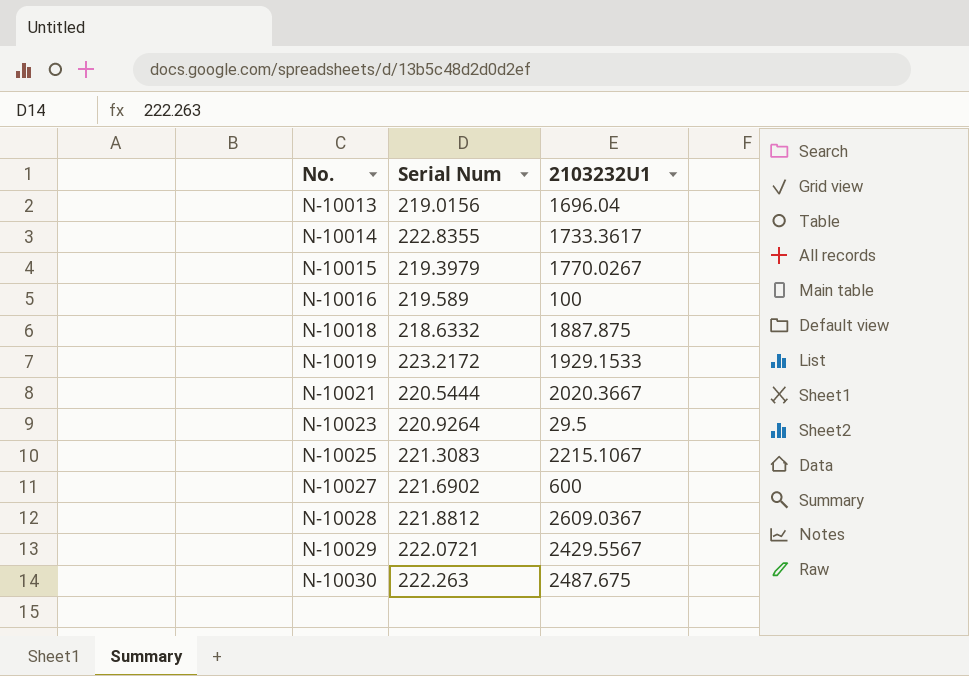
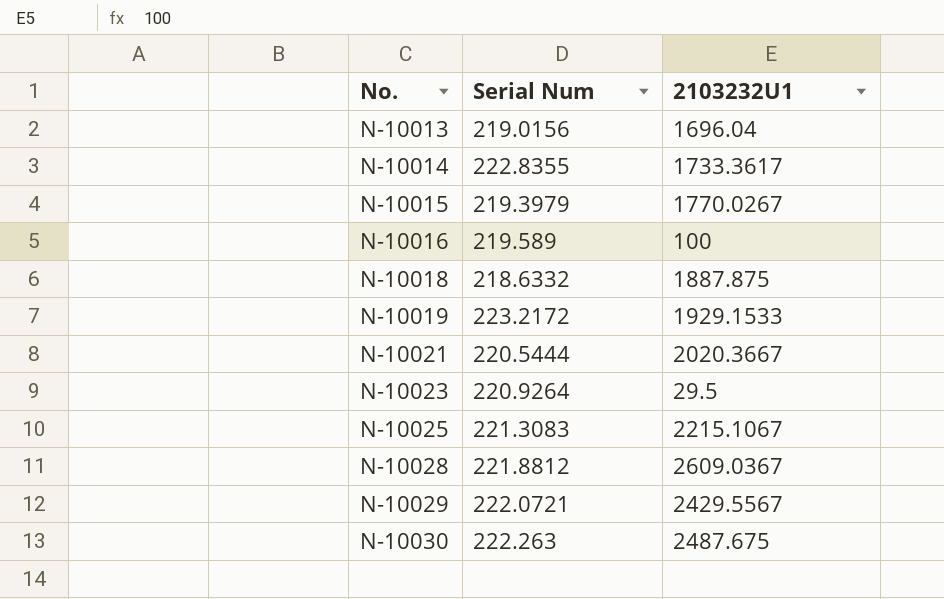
row N-10027: 221.6902 | 600 -> none

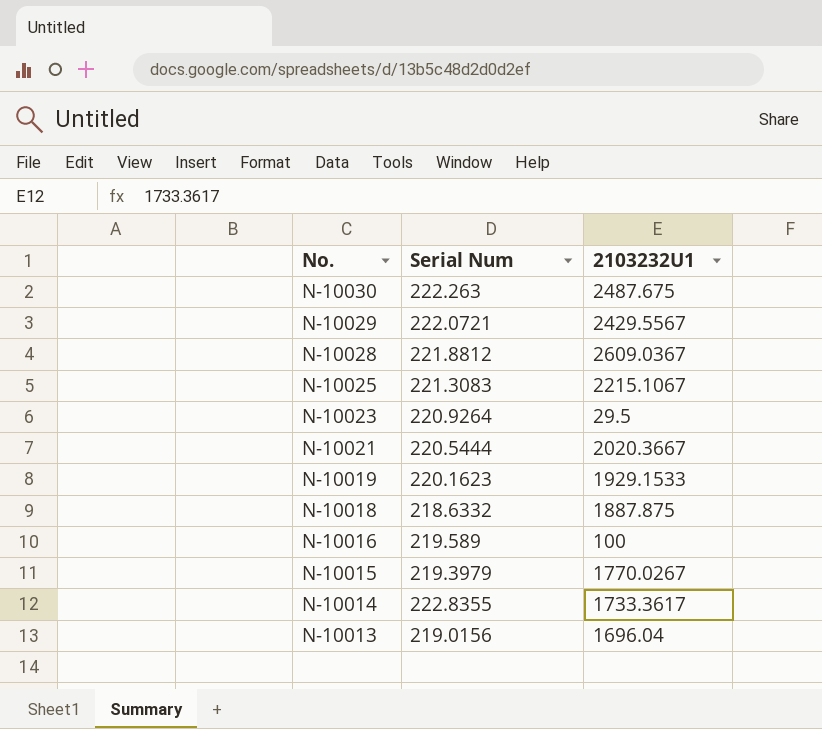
row order: No. ascending -> No. descending
N-10019 | Serial Num: 223.2172 -> 220.1623

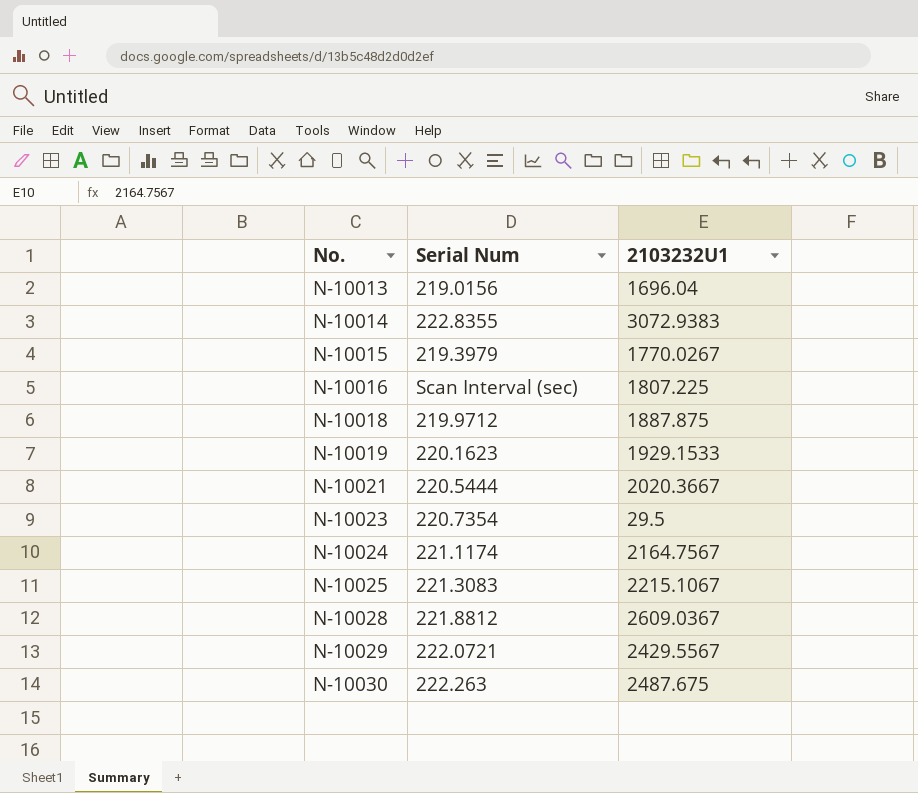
row order: No. descending -> No. ascending
N-10014 | 2103232U1: 1733.3617 -> 3072.9383
N-10016 | Serial Num: 219.589 -> Scan Interval (sec)
N-10016 | 2103232U1: 100 -> 1807.225
N-10018 | Serial Num: 218.6332 -> 219.9712
N-10023 | Serial Num: 220.9264 -> 220.7354
row N-10024: none -> 221.1174 | 2164.7567

